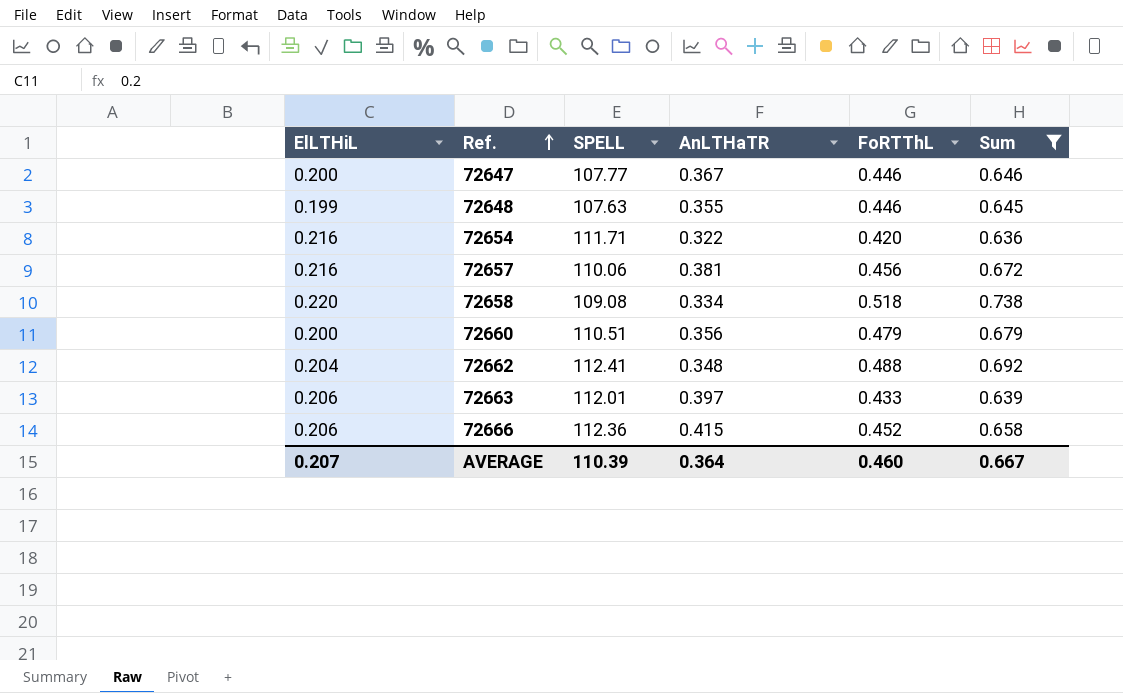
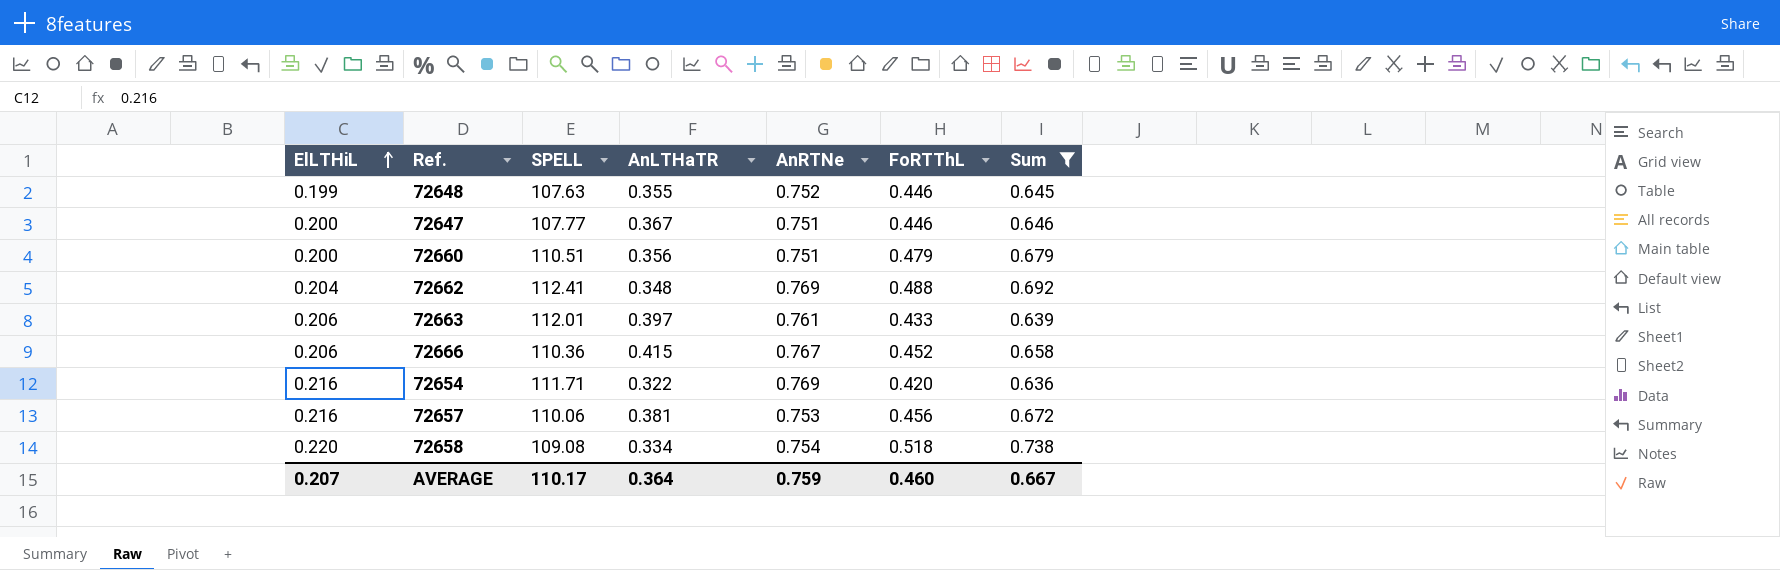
row order: Ref. ascending -> ElLTHiL ascending
column AnRTNe | position: none -> 5
72666 | SPELL: 112.36 -> 110.36
AVERAGE | SPELL: 110.39 -> 110.17

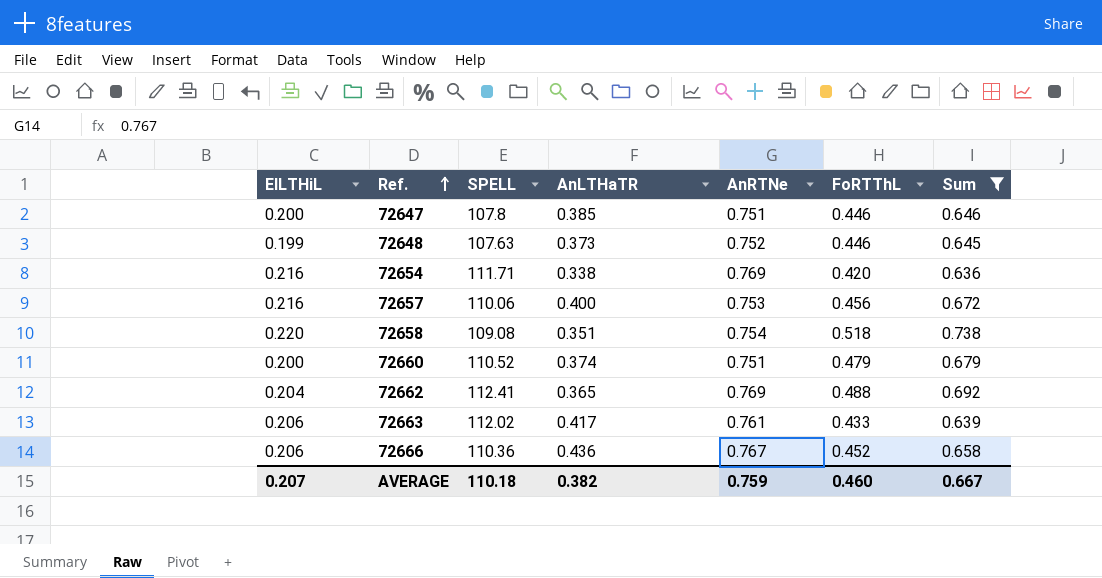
row order: ElLTHiL ascending -> Ref. ascending
72647 | SPELL: 107.77 -> 107.8
72647 | AnLTHaTR: 0.367 -> 0.385
72648 | AnLTHaTR: 0.355 -> 0.373
72654 | AnLTHaTR: 0.322 -> 0.338
72657 | AnLTHaTR: 0.381 -> 0.400
72658 | AnLTHaTR: 0.334 -> 0.351
72660 | SPELL: 110.51 -> 110.52
72660 | AnLTHaTR: 0.356 -> 0.374
72662 | AnLTHaTR: 0.348 -> 0.365
72663 | SPELL: 112.01 -> 112.02
72663 | AnLTHaTR: 0.397 -> 0.417
72666 | AnLTHaTR: 0.415 -> 0.436
AVERAGE | SPELL: 110.17 -> 110.18
AVERAGE | AnLTHaTR: 0.364 -> 0.382

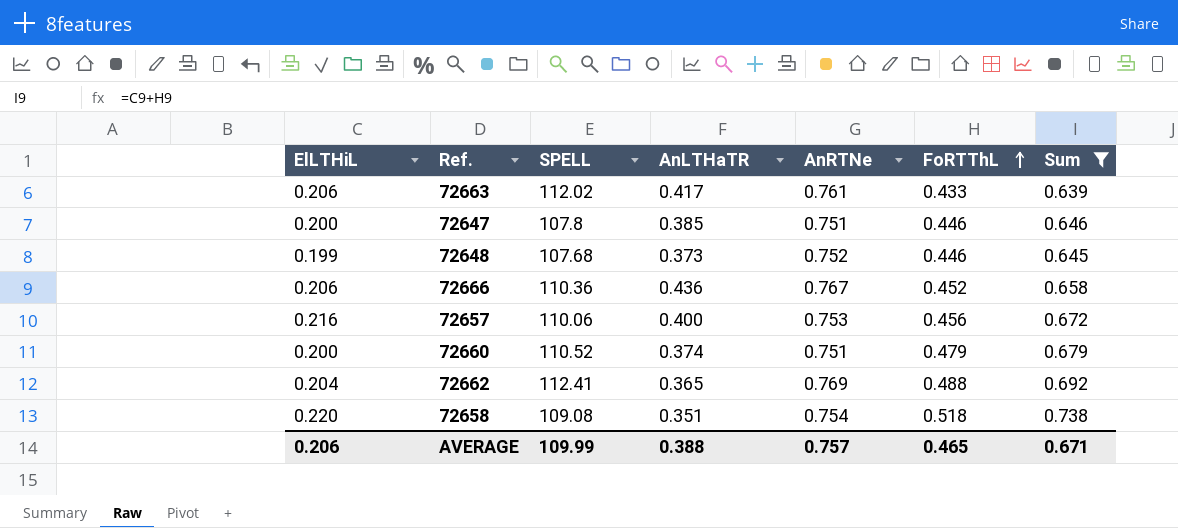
row order: Ref. ascending -> FoRTThL ascending
row 72654: 0.216 | 111.71 | 0.338 | 0.769 | 0.420 | 0.636 -> none
72648 | SPELL: 107.63 -> 107.68
AVERAGE | ElLTHiL: 0.207 -> 0.206
AVERAGE | SPELL: 110.18 -> 109.99
AVERAGE | AnLTHaTR: 0.382 -> 0.388
AVERAGE | AnRTNe: 0.759 -> 0.757
AVERAGE | FoRTThL: 0.460 -> 0.465
AVERAGE | Sum: 0.667 -> 0.671

